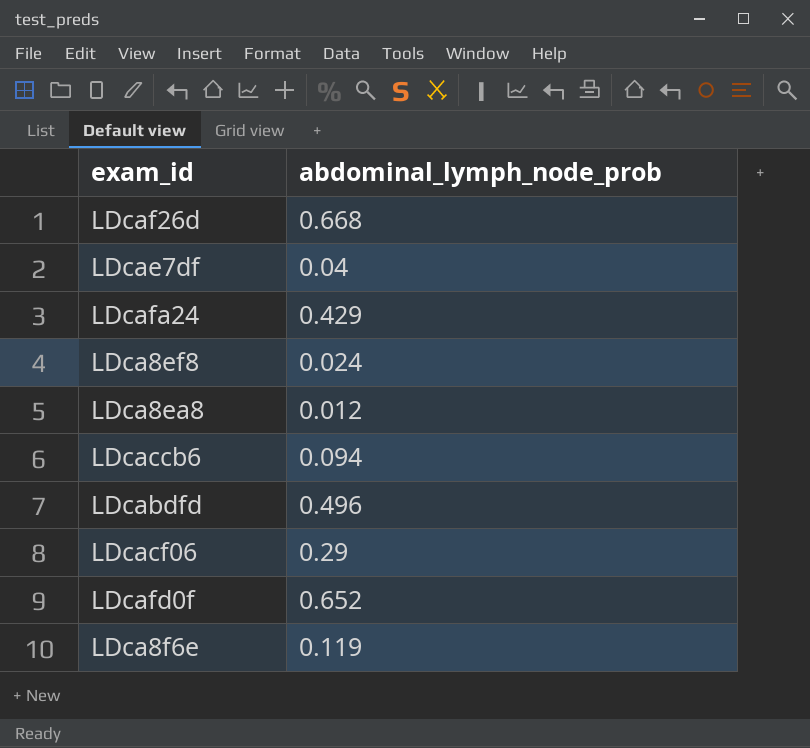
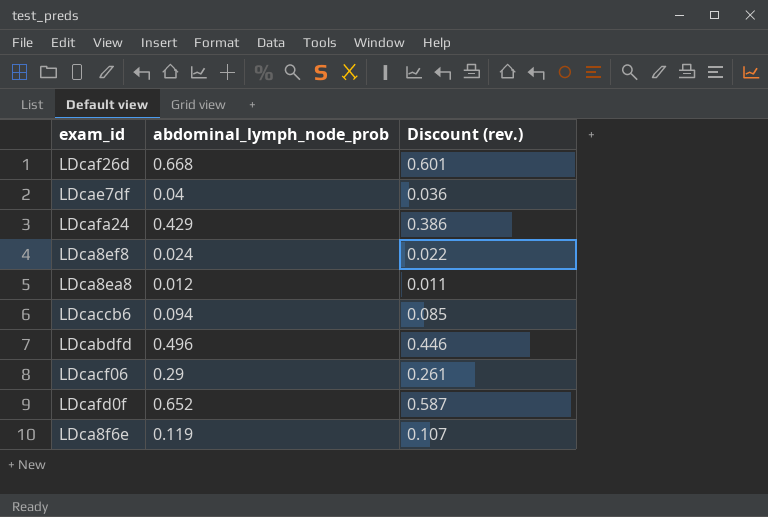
column Discount (rev.) | formula: none -> [abdominal_lymph_node_prob] * 0.9

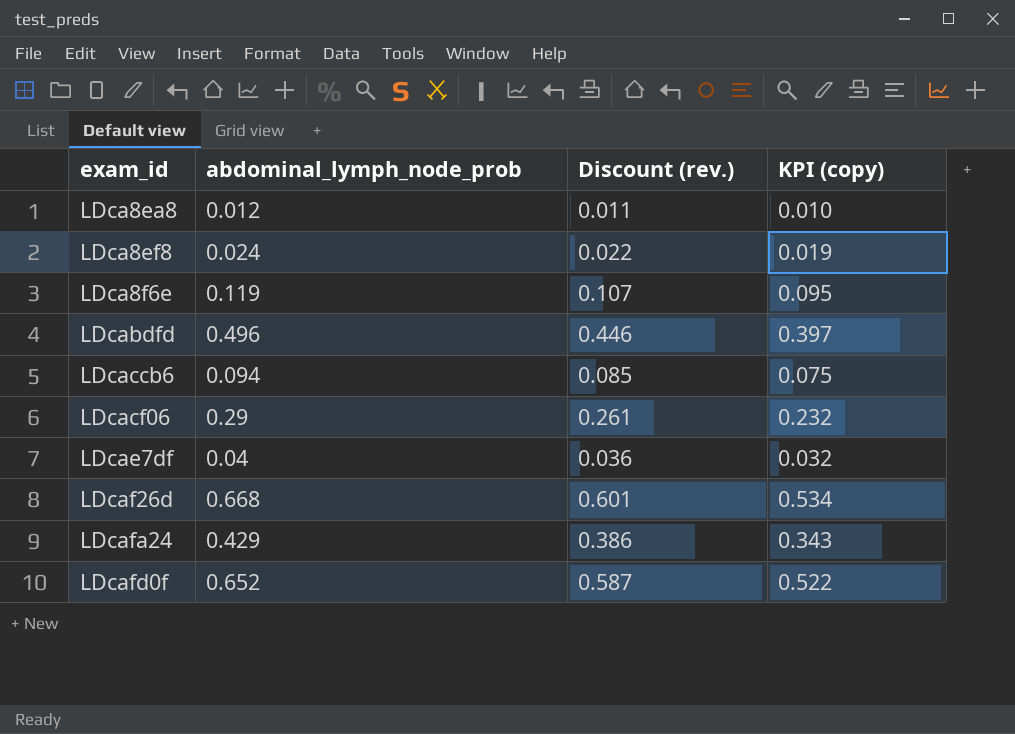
row order: none -> exam_id ascending
column KPI (copy) | formula: none -> [abdominal_lymph_node_prob] * 0.8

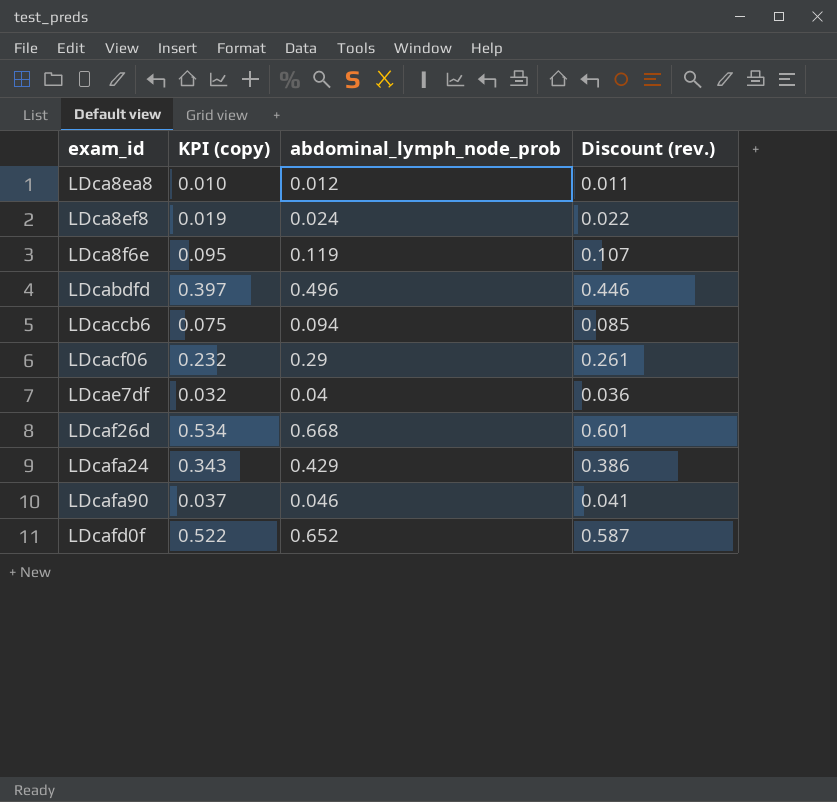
column KPI (copy) | position: 4 -> 2
row LDcafa90: none -> 0.037 | 0.046 | 0.041

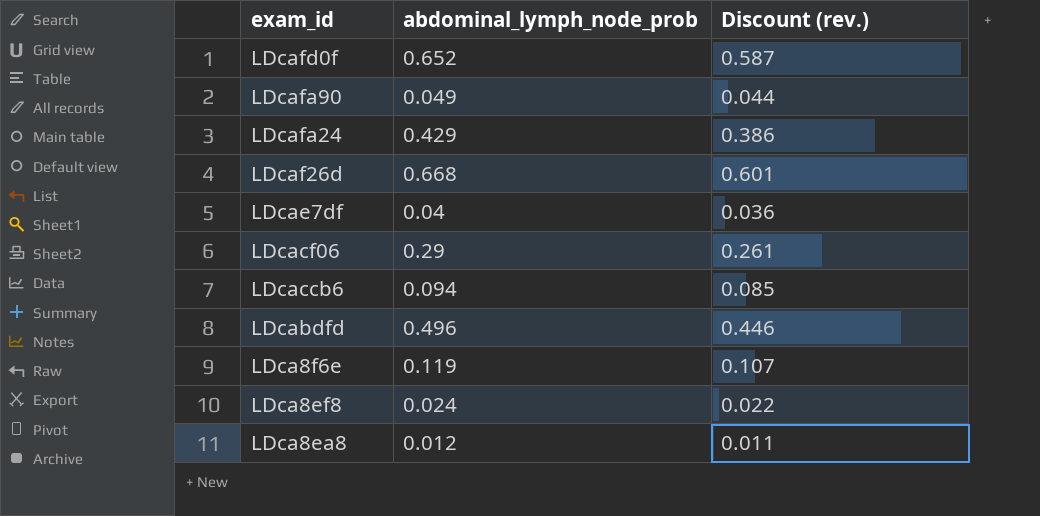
row order: exam_id ascending -> exam_id descending
column KPI (copy) | formula: [abdominal_lymph_node_prob] * 0.8 -> none
LDcafa90 | abdominal_lymph_node_prob: 0.046 -> 0.049
LDcafa90 | Discount (rev.): 0.041 -> 0.044

